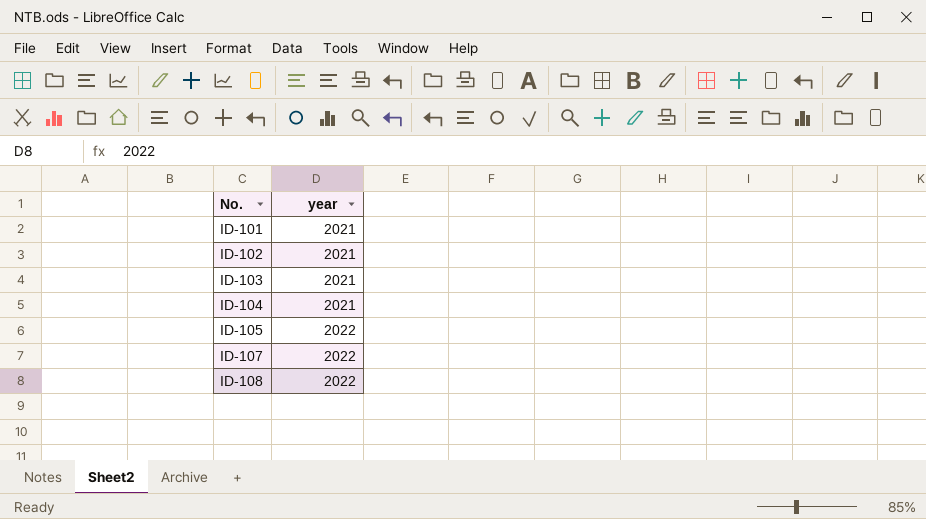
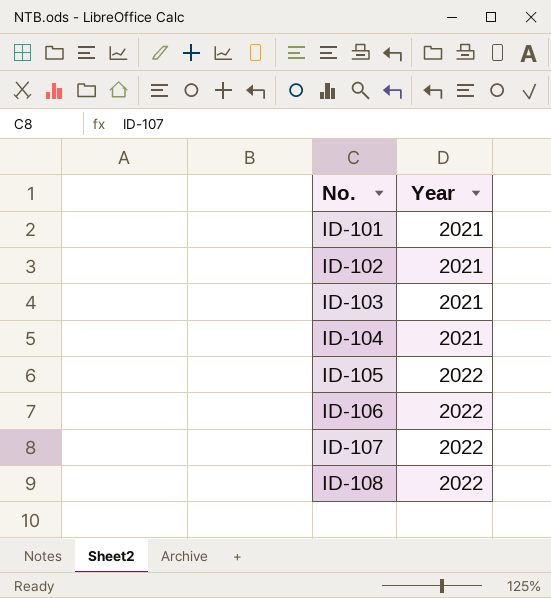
column name: year -> Year
row ID-106: none -> 2022

